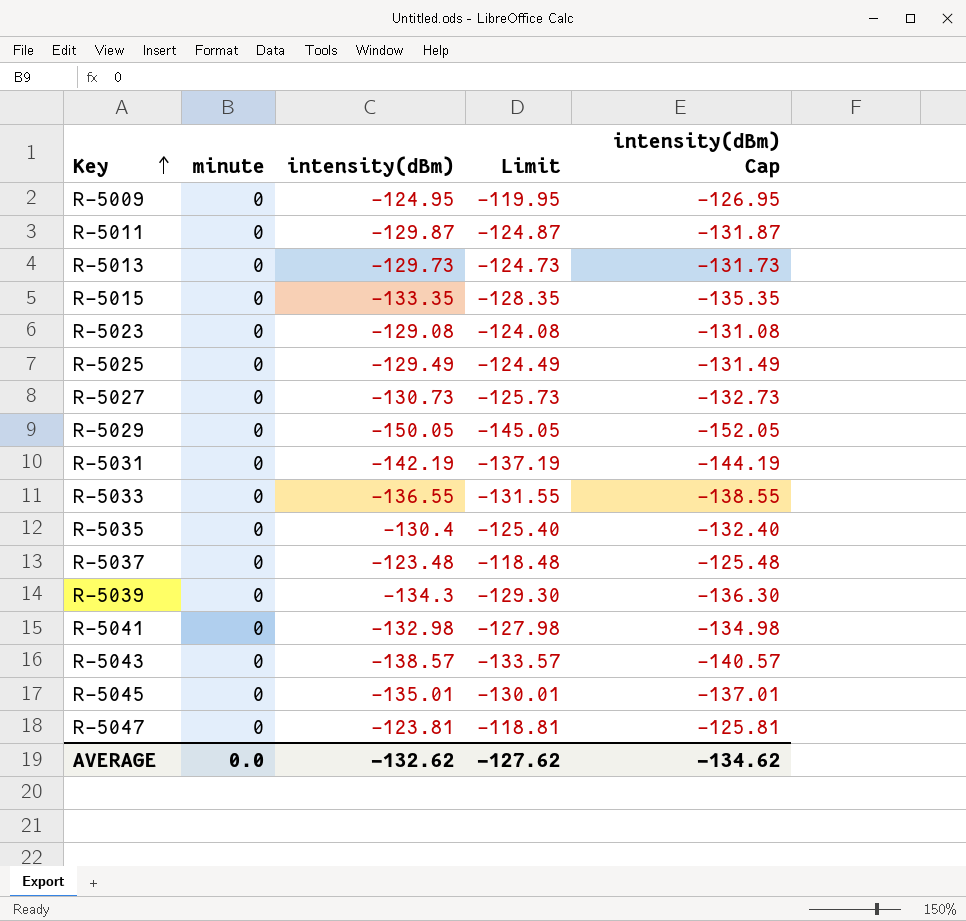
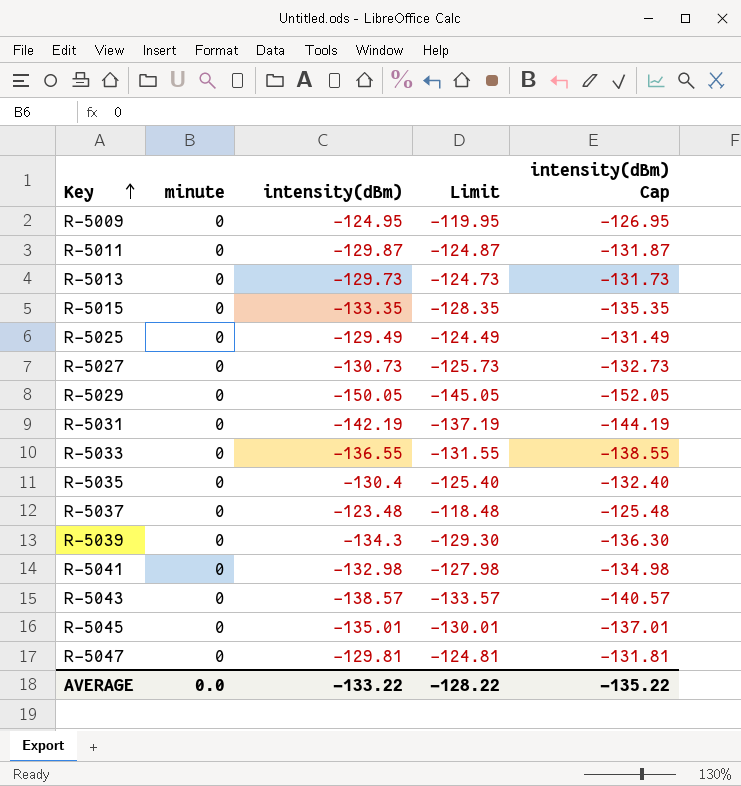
row R-5023: 0 | -129.08 | -124.08 | -131.08 -> none
R-5047 | intensity(dBm): -123.81 -> -129.81
R-5047 | Limit: -118.81 -> -124.81
R-5047 | intensity(dBm) Cap: -125.81 -> -131.81
AVERAGE | intensity(dBm): -132.62 -> -133.22
AVERAGE | Limit: -127.62 -> -128.22
AVERAGE | intensity(dBm) Cap: -134.62 -> -135.22

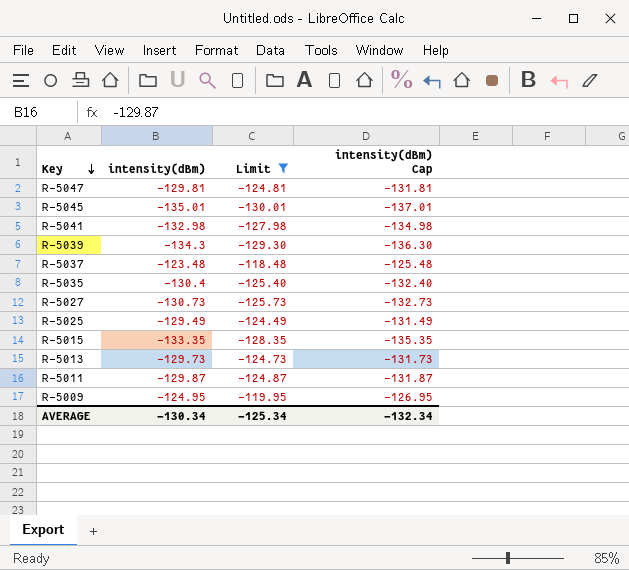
filter: none -> Limit >= -130.01
row order: Key ascending -> Key descending
column minute | position: 2 -> none
AVERAGE | intensity(dBm): -133.22 -> -130.34
AVERAGE | Limit: -128.22 -> -125.34
AVERAGE | intensity(dBm) Cap: -135.22 -> -132.34

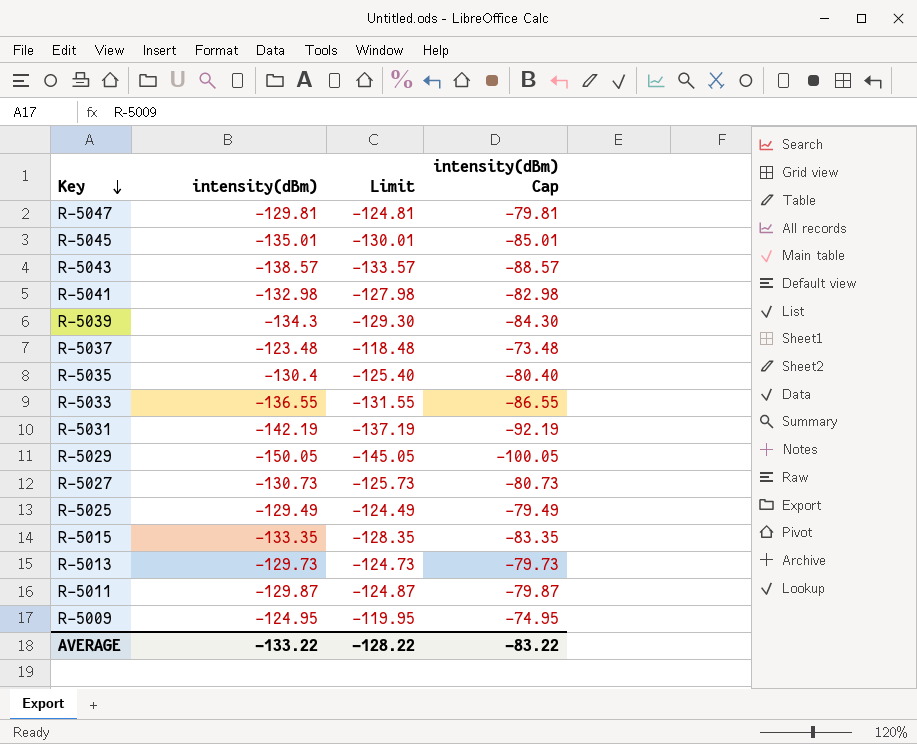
filter: Limit >= -130.01 -> none
column intensity(dBm) Cap | formula: [intensity(dBm)] - 2 -> [intensity(dBm)] + 50
AVERAGE | intensity(dBm): -130.34 -> -133.22
AVERAGE | Limit: -125.34 -> -128.22
AVERAGE | intensity(dBm) Cap: -132.34 -> -83.22

